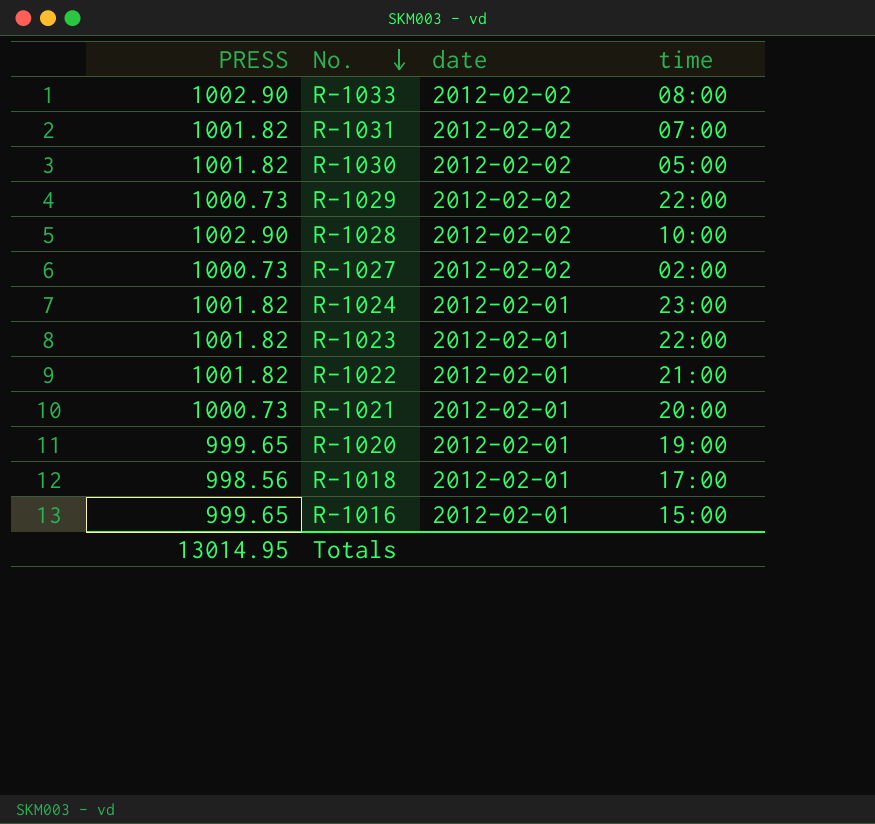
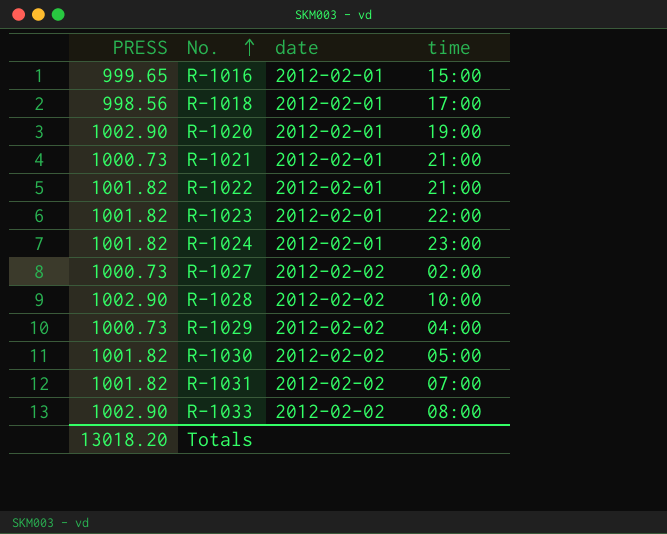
row order: No. descending -> No. ascending
R-1020 | PRESS: 999.65 -> 1002.90
R-1021 | time: 20:00 -> 21:00
R-1029 | time: 22:00 -> 04:00
Totals | PRESS: 13014.95 -> 13018.20

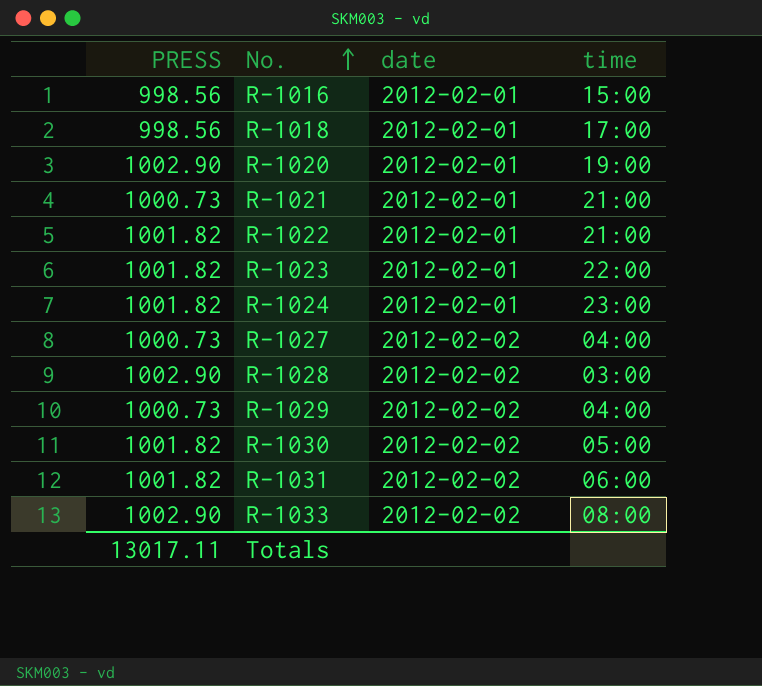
R-1016 | PRESS: 999.65 -> 998.56
R-1027 | time: 02:00 -> 04:00
R-1028 | time: 10:00 -> 03:00
R-1031 | time: 07:00 -> 06:00
Totals | PRESS: 13018.20 -> 13017.11

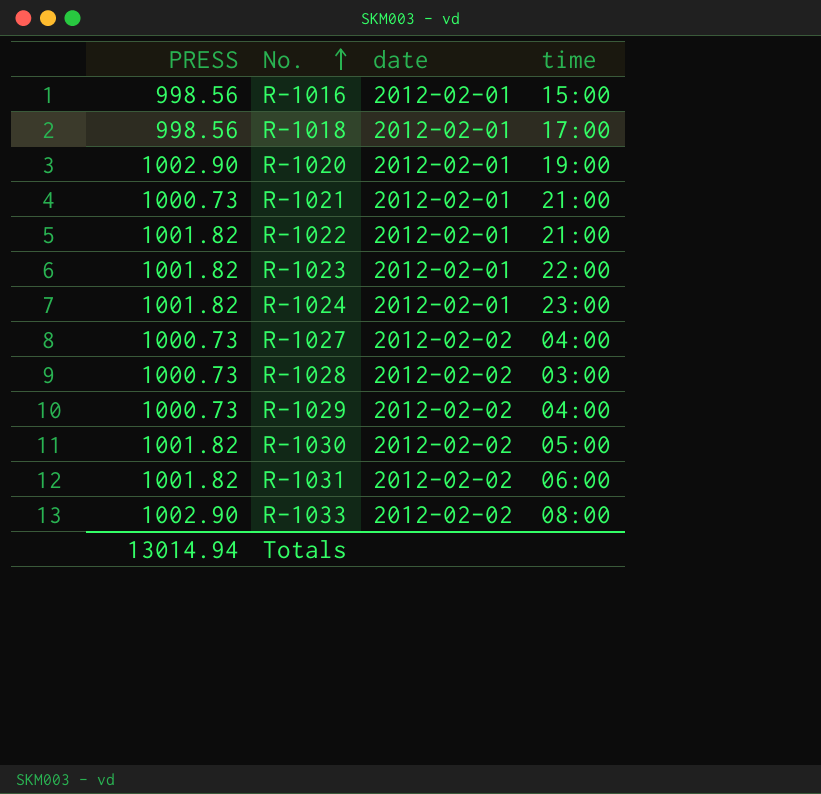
R-1028 | PRESS: 1002.90 -> 1000.73
Totals | PRESS: 13017.11 -> 13014.94

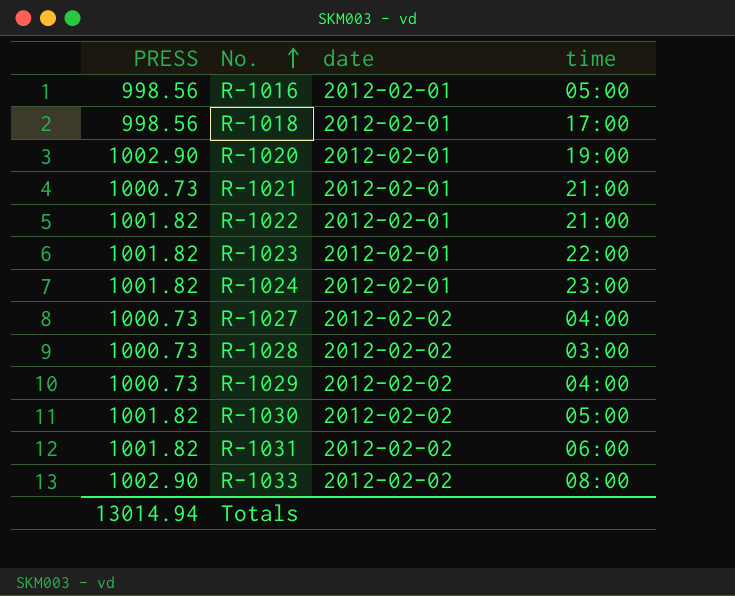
R-1016 | time: 15:00 -> 05:00

